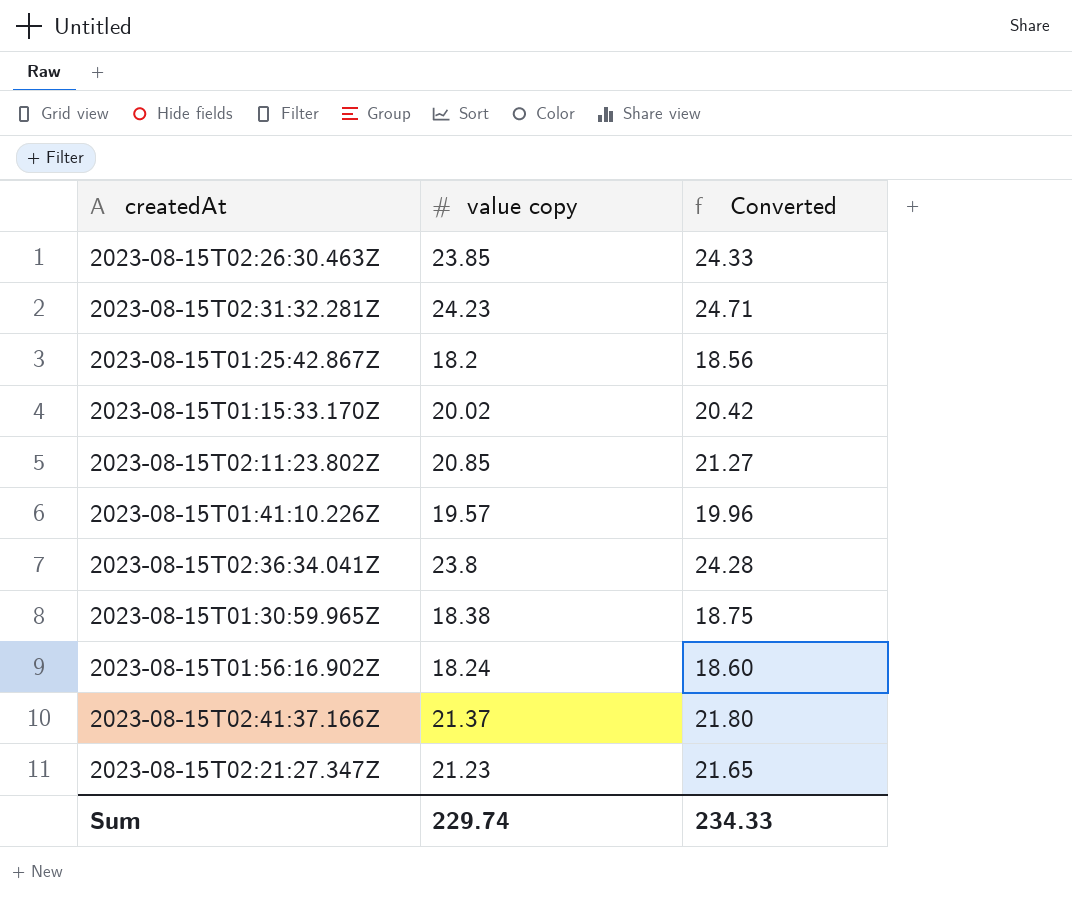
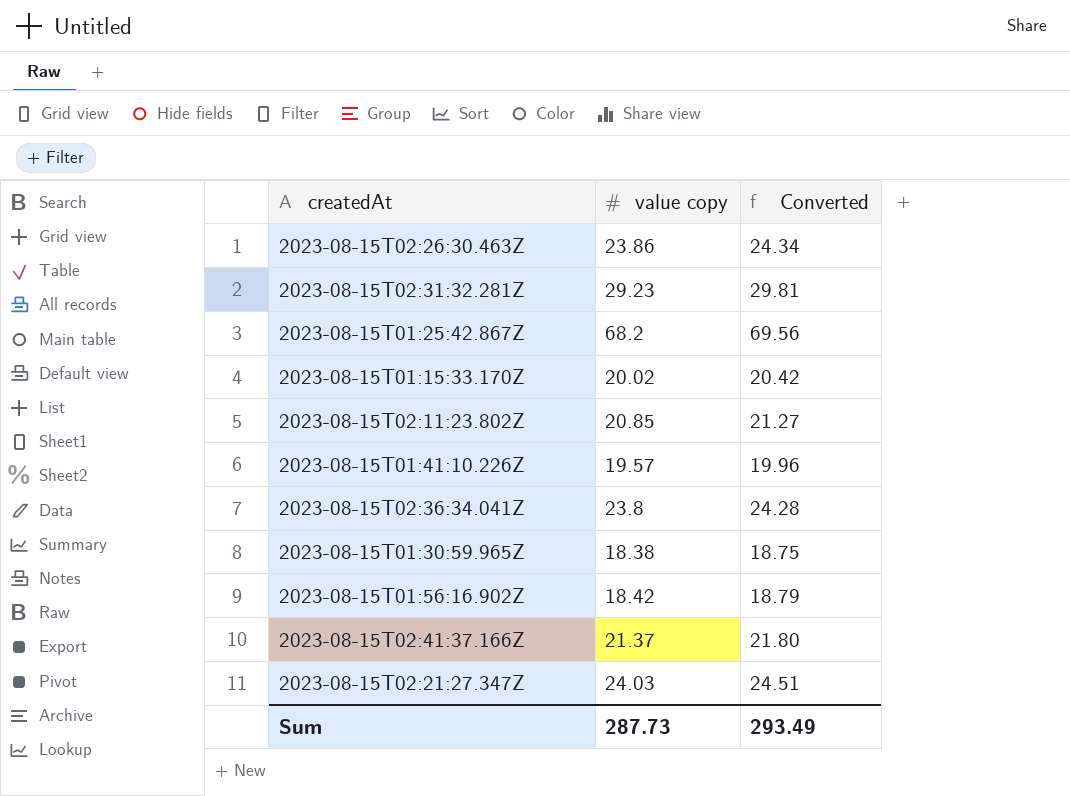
2023-08-15T02:26:30.463Z | value copy: 23.85 -> 23.86
2023-08-15T02:26:30.463Z | Converted: 24.33 -> 24.34
2023-08-15T02:31:32.281Z | value copy: 24.23 -> 29.23
2023-08-15T02:31:32.281Z | Converted: 24.71 -> 29.81
2023-08-15T01:25:42.867Z | value copy: 18.2 -> 68.2
2023-08-15T01:25:42.867Z | Converted: 18.56 -> 69.56
2023-08-15T01:56:16.902Z | value copy: 18.24 -> 18.42
2023-08-15T01:56:16.902Z | Converted: 18.60 -> 18.79
2023-08-15T02:21:27.347Z | value copy: 21.23 -> 24.03
2023-08-15T02:21:27.347Z | Converted: 21.65 -> 24.51
Sum | value copy: 229.74 -> 287.73
Sum | Converted: 234.33 -> 293.49

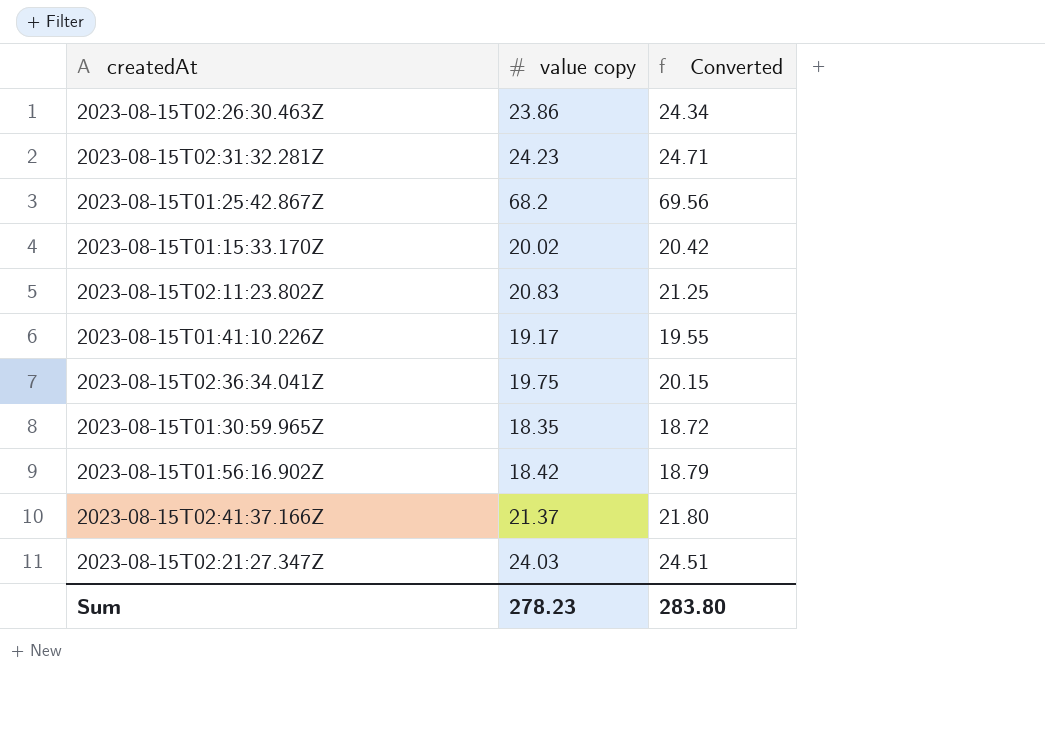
2023-08-15T02:31:32.281Z | value copy: 29.23 -> 24.23
2023-08-15T02:31:32.281Z | Converted: 29.81 -> 24.71
2023-08-15T02:11:23.802Z | value copy: 20.85 -> 20.83
2023-08-15T02:11:23.802Z | Converted: 21.27 -> 21.25
2023-08-15T01:41:10.226Z | value copy: 19.57 -> 19.17
2023-08-15T01:41:10.226Z | Converted: 19.96 -> 19.55
2023-08-15T02:36:34.041Z | value copy: 23.8 -> 19.75
2023-08-15T02:36:34.041Z | Converted: 24.28 -> 20.15
2023-08-15T01:30:59.965Z | value copy: 18.38 -> 18.35
2023-08-15T01:30:59.965Z | Converted: 18.75 -> 18.72
Sum | value copy: 287.73 -> 278.23
Sum | Converted: 293.49 -> 283.80

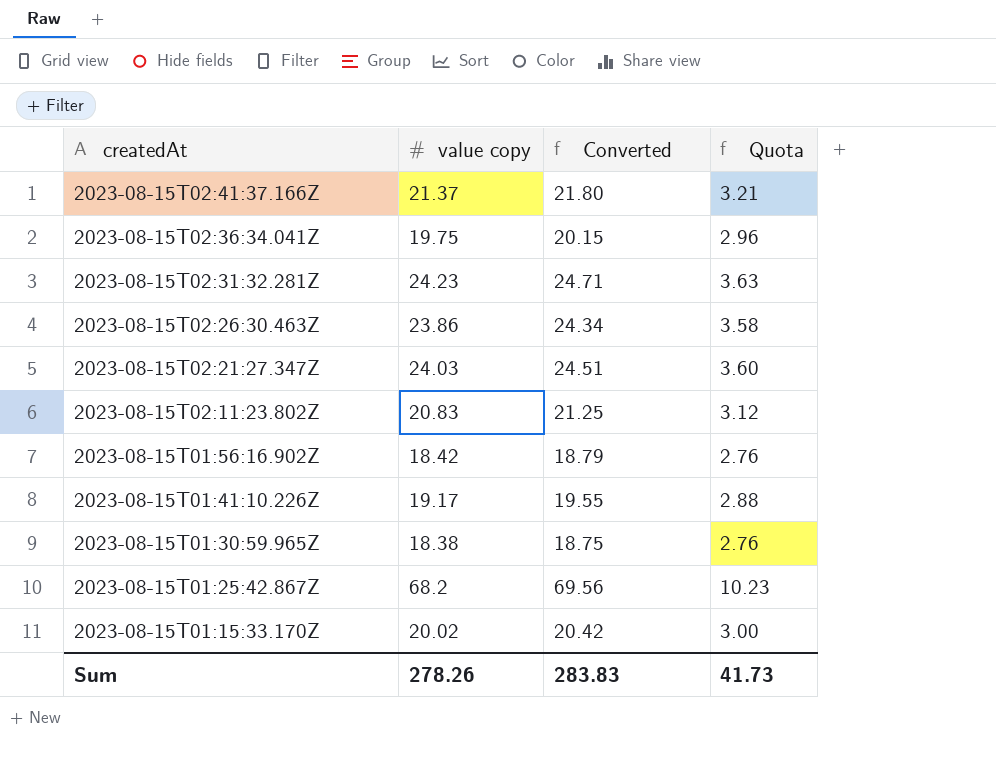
row order: none -> createdAt descending
column Quota | formula: none -> [value copy] * 0.15
2023-08-15T01:30:59.965Z | value copy: 18.35 -> 18.38
2023-08-15T01:30:59.965Z | Converted: 18.72 -> 18.75
Sum | value copy: 278.23 -> 278.26
Sum | Converted: 283.80 -> 283.83

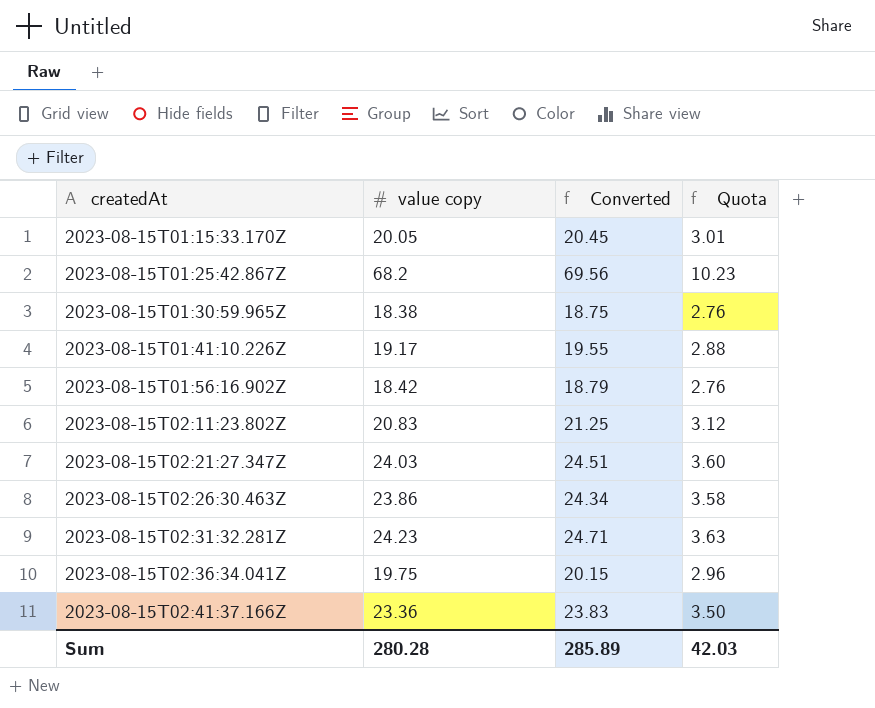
row order: createdAt descending -> createdAt ascending
2023-08-15T01:15:33.170Z | value copy: 20.02 -> 20.05
2023-08-15T01:15:33.170Z | Converted: 20.42 -> 20.45
2023-08-15T01:15:33.170Z | Quota: 3.00 -> 3.01
2023-08-15T02:41:37.166Z | value copy: 21.37 -> 23.36
2023-08-15T02:41:37.166Z | Converted: 21.80 -> 23.83
2023-08-15T02:41:37.166Z | Quota: 3.21 -> 3.50
Sum | value copy: 278.26 -> 280.28
Sum | Converted: 283.83 -> 285.89
Sum | Quota: 41.73 -> 42.03

